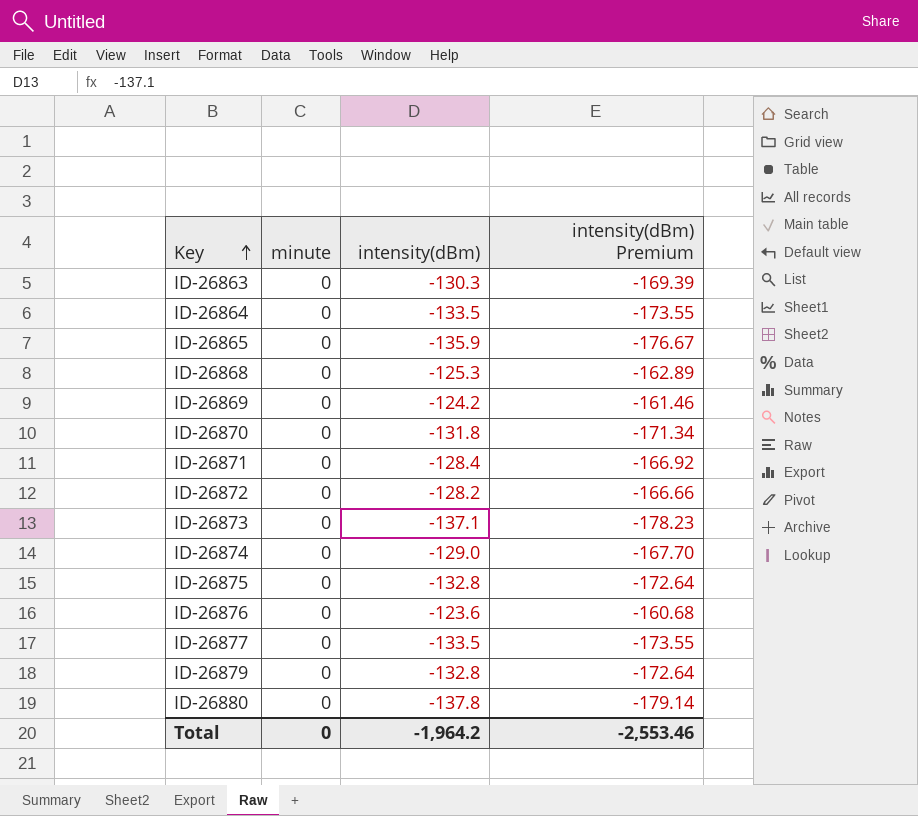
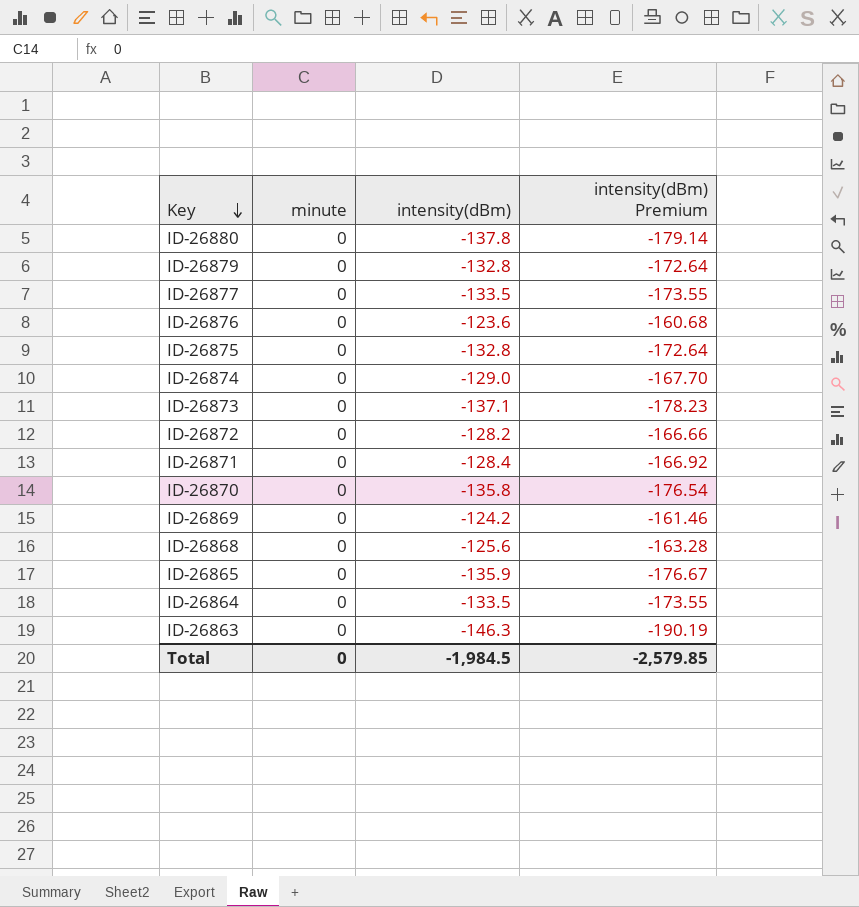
row order: Key ascending -> Key descending
ID-26870 | intensity(dBm): -131.8 -> -135.8
ID-26870 | intensity(dBm) Premium: -171.34 -> -176.54
ID-26868 | intensity(dBm): -125.3 -> -125.6
ID-26868 | intensity(dBm) Premium: -162.89 -> -163.28
ID-26863 | intensity(dBm): -130.3 -> -146.3
ID-26863 | intensity(dBm) Premium: -169.39 -> -190.19
Total | intensity(dBm): -1,964.2 -> -1,984.5
Total | intensity(dBm) Premium: -2,553.46 -> -2,579.85

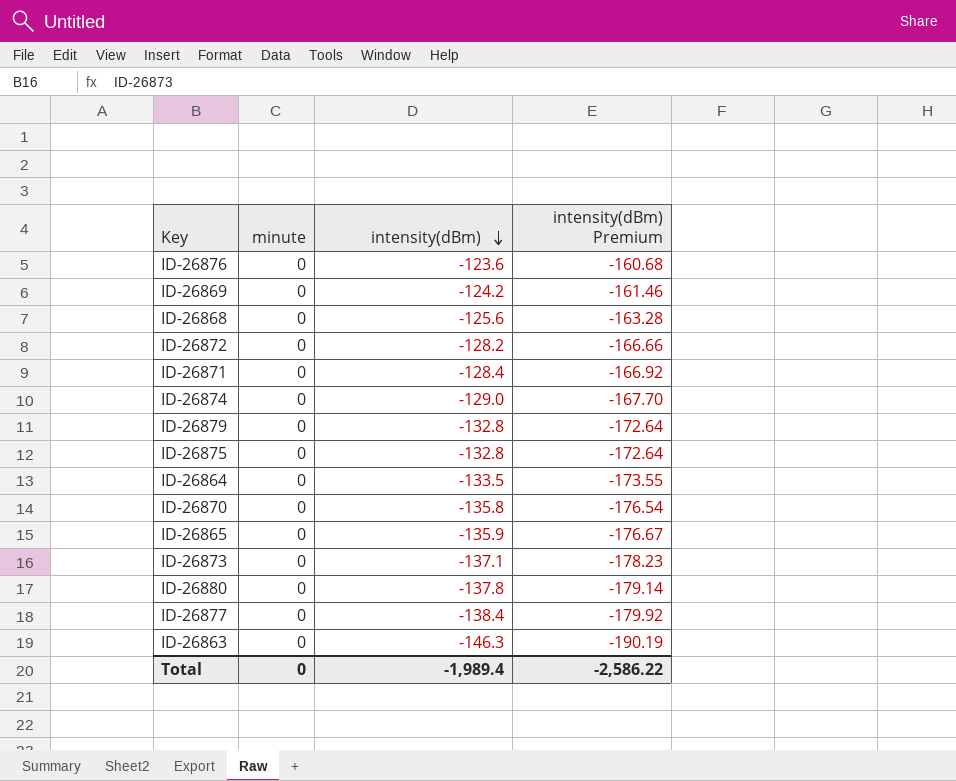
row order: Key descending -> intensity(dBm) descending
ID-26877 | intensity(dBm): -133.5 -> -138.4
ID-26877 | intensity(dBm) Premium: -173.55 -> -179.92
Total | intensity(dBm): -1,984.5 -> -1,989.4
Total | intensity(dBm) Premium: -2,579.85 -> -2,586.22

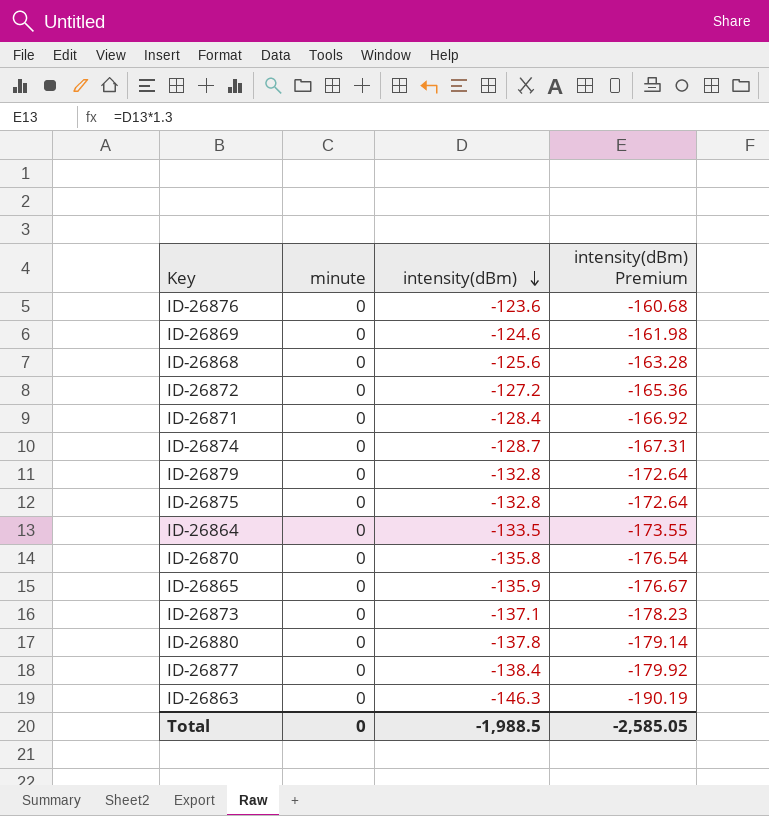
ID-26869 | intensity(dBm): -124.2 -> -124.6
ID-26869 | intensity(dBm) Premium: -161.46 -> -161.98
ID-26872 | intensity(dBm): -128.2 -> -127.2
ID-26872 | intensity(dBm) Premium: -166.66 -> -165.36
ID-26874 | intensity(dBm): -129.0 -> -128.7
ID-26874 | intensity(dBm) Premium: -167.70 -> -167.31
Total | intensity(dBm): -1,989.4 -> -1,988.5
Total | intensity(dBm) Premium: -2,586.22 -> -2,585.05

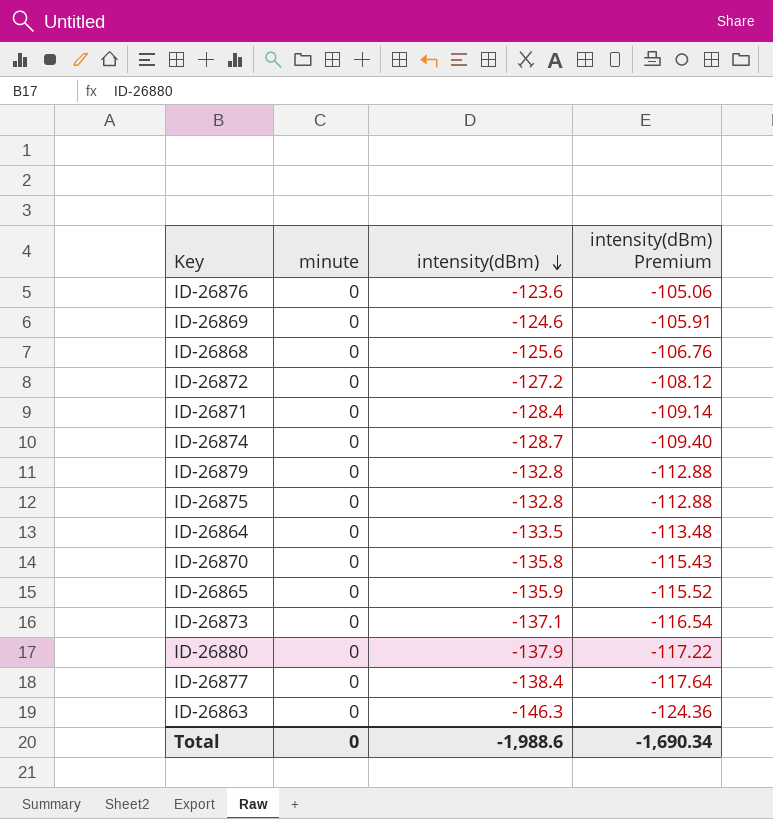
column intensity(dBm) Premium | formula: [intensity(dBm)] * 1.3 -> [intensity(dBm)] * 0.85
ID-26880 | intensity(dBm): -137.8 -> -137.9
Total | intensity(dBm): -1,988.5 -> -1,988.6
Total | intensity(dBm) Premium: -2,585.05 -> -1,690.34

